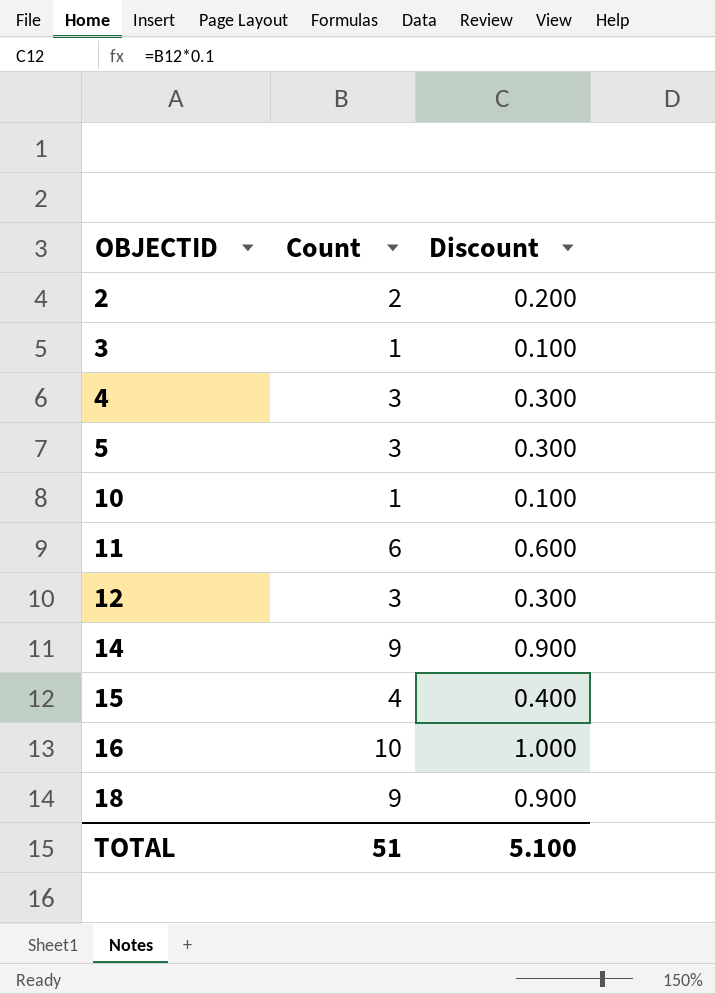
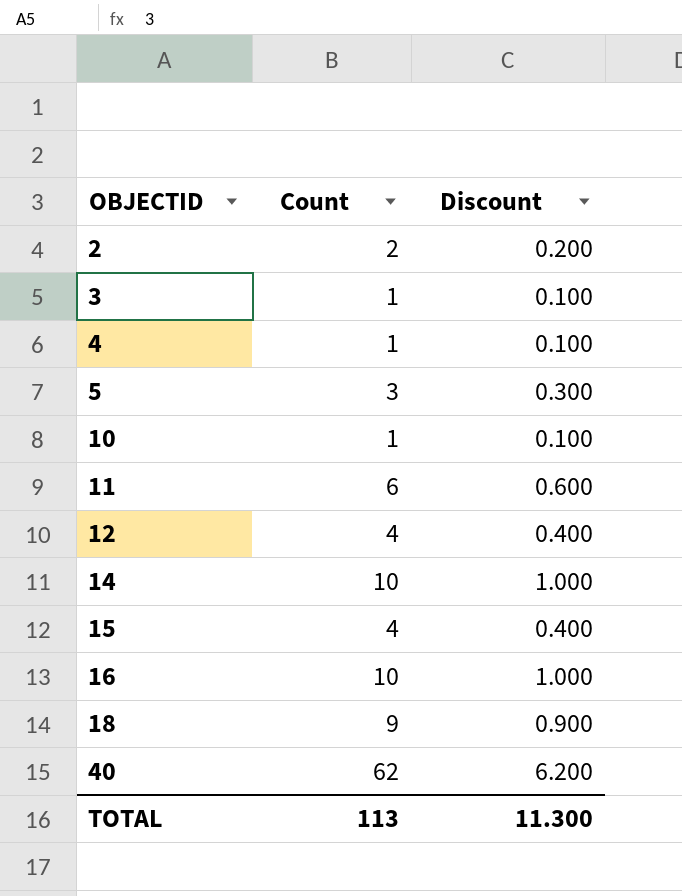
4 | Count: 3 -> 1
4 | Discount: 0.300 -> 0.100
12 | Count: 3 -> 4
12 | Discount: 0.300 -> 0.400
14 | Count: 9 -> 10
14 | Discount: 0.900 -> 1.000
row 40: none -> 62 | 6.200
TOTAL | Count: 51 -> 113
TOTAL | Discount: 5.100 -> 11.300

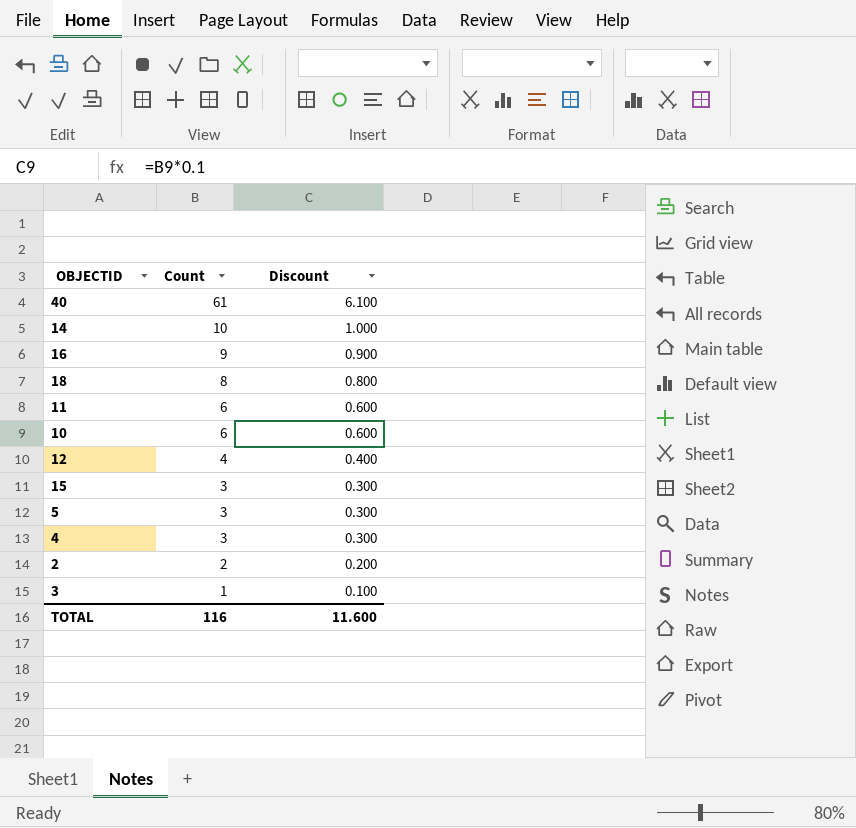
row order: OBJECTID ascending -> Count descending
40 | Count: 62 -> 61
40 | Discount: 6.200 -> 6.100
16 | Count: 10 -> 9
16 | Discount: 1.000 -> 0.900
18 | Count: 9 -> 8
18 | Discount: 0.900 -> 0.800
10 | Count: 1 -> 6
10 | Discount: 0.100 -> 0.600
15 | Count: 4 -> 3
15 | Discount: 0.400 -> 0.300
4 | Count: 1 -> 3
4 | Discount: 0.100 -> 0.300
TOTAL | Count: 113 -> 116
TOTAL | Discount: 11.300 -> 11.600

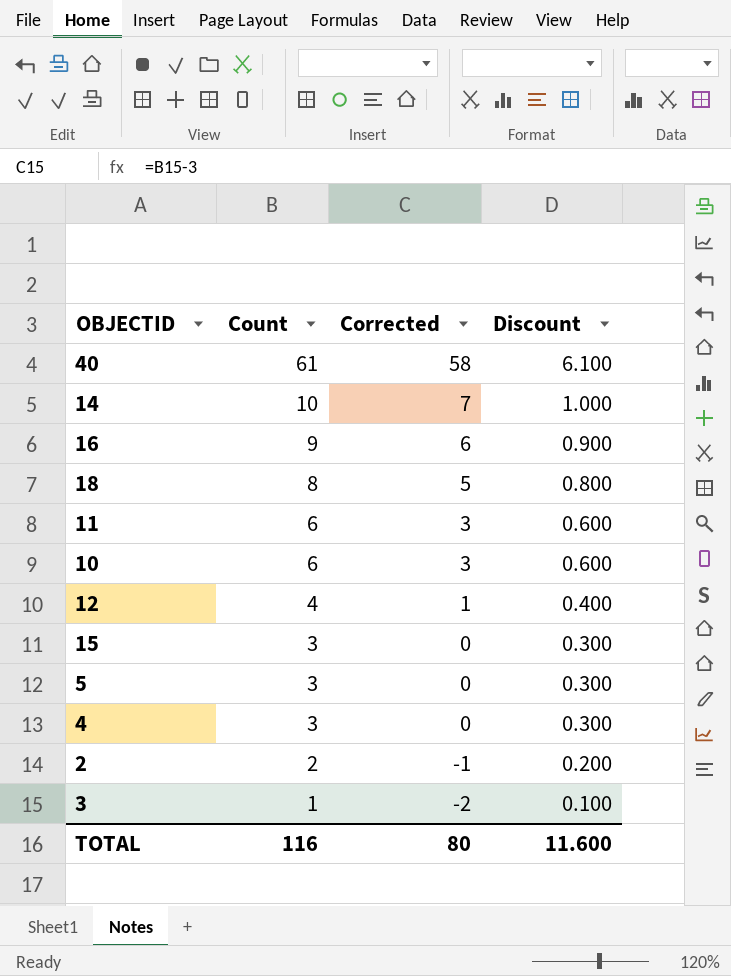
column Corrected | formula: none -> [Count] - 3

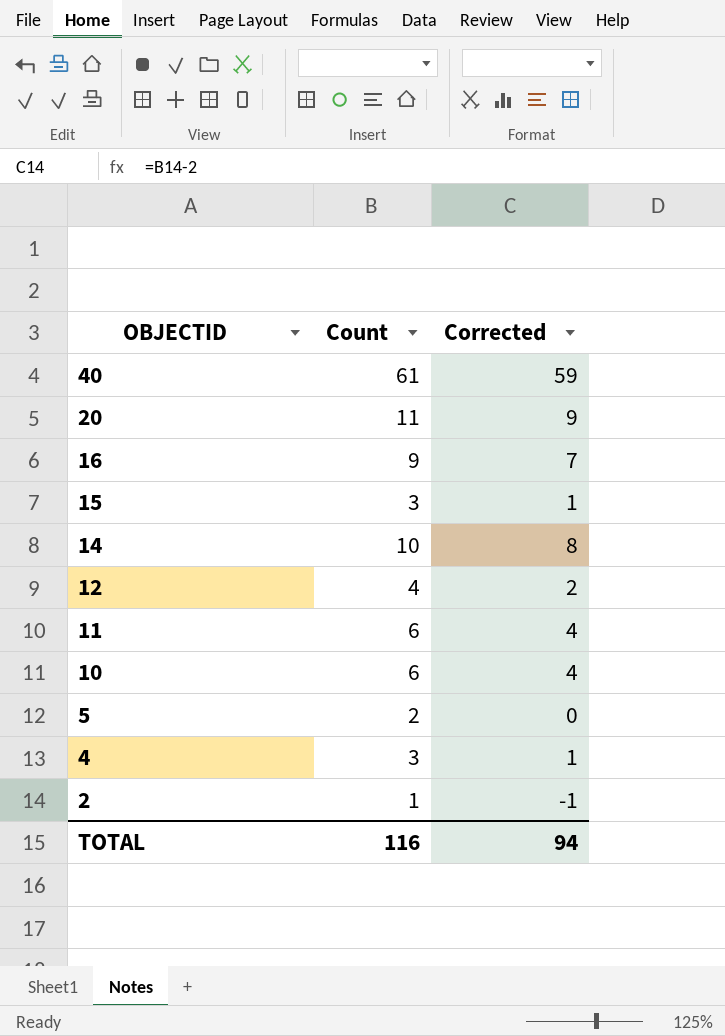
row order: Count descending -> OBJECTID descending
column Discount | formula: [Count] * 0.1 -> none
column Corrected | formula: [Count] - 3 -> [Count] - 2
row 18: 8 | 5 | 0.800 -> none
row 3: 1 | -2 | 0.100 -> none
row 20: none -> 11 | 9
5 | Count: 3 -> 2
2 | Count: 2 -> 1
TOTAL | Corrected: 80 -> 94

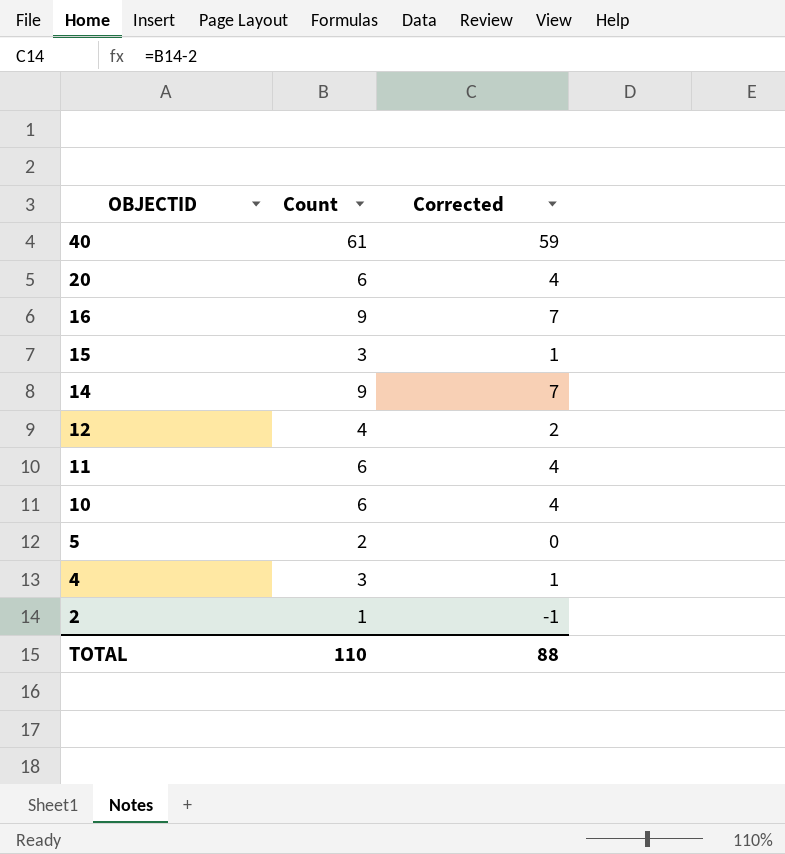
20 | Count: 11 -> 6
20 | Corrected: 9 -> 4
14 | Count: 10 -> 9
14 | Corrected: 8 -> 7
TOTAL | Count: 116 -> 110
TOTAL | Corrected: 94 -> 88

